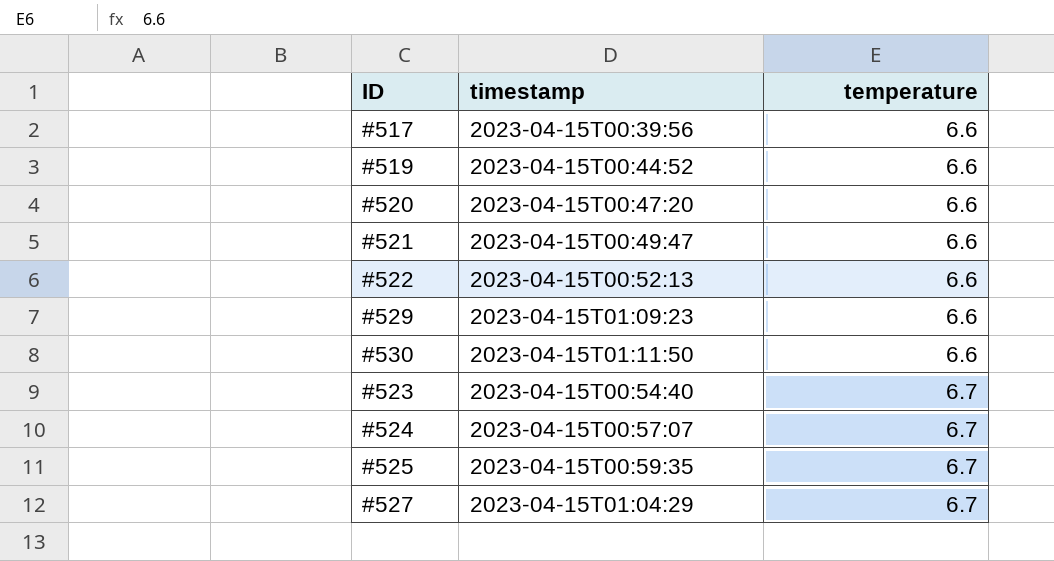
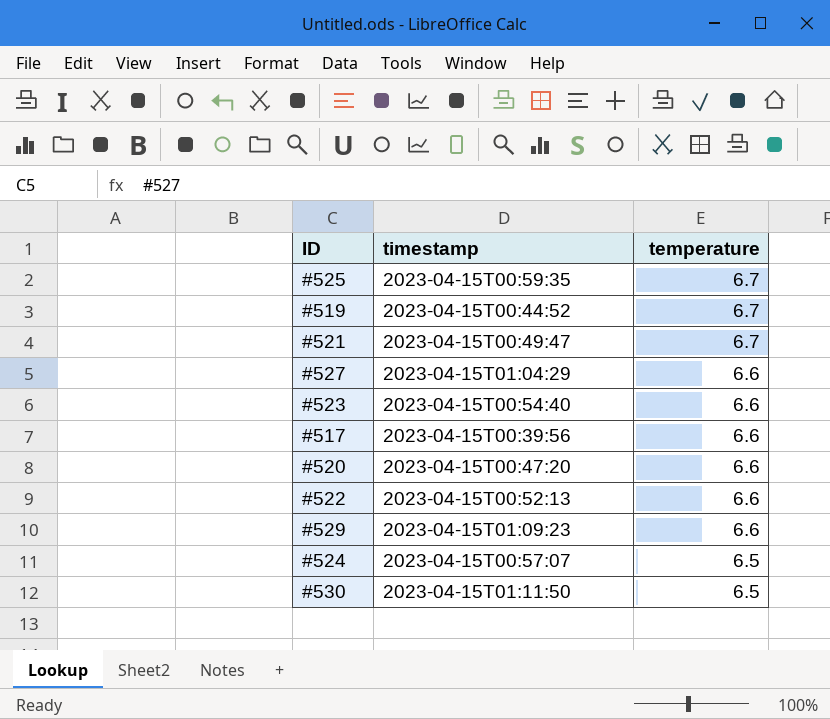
row order: temperature ascending -> temperature descending
#519 | temperature: 6.6 -> 6.7
#521 | temperature: 6.6 -> 6.7
#527 | temperature: 6.7 -> 6.6
#523 | temperature: 6.7 -> 6.6
#524 | temperature: 6.7 -> 6.5
#530 | temperature: 6.6 -> 6.5

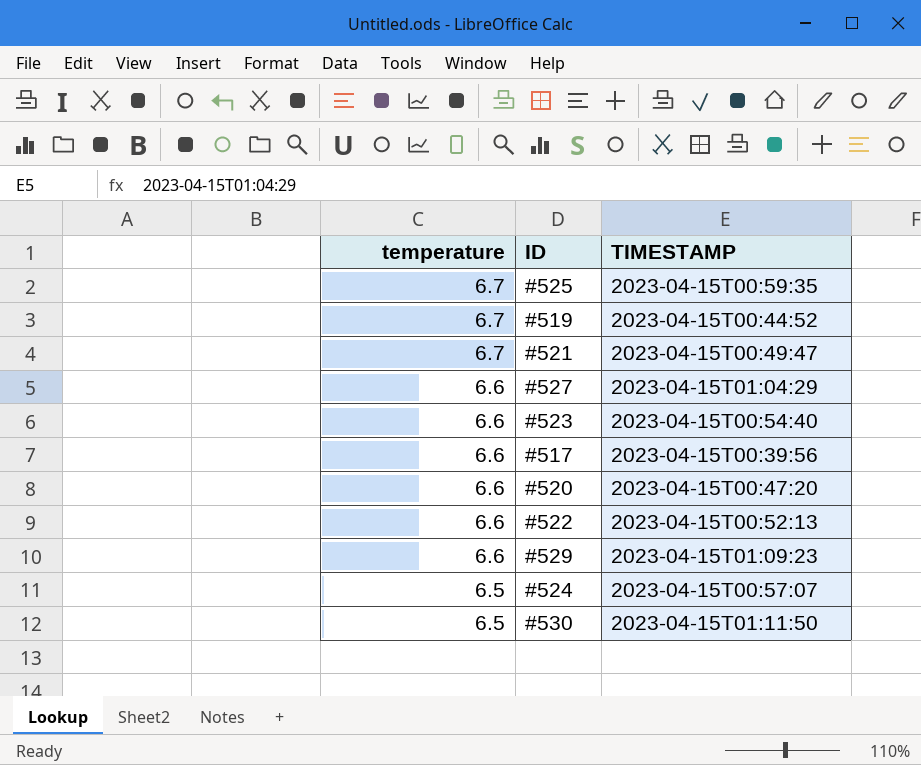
column temperature | position: 3 -> 1
column name: timestamp -> TIMESTAMP

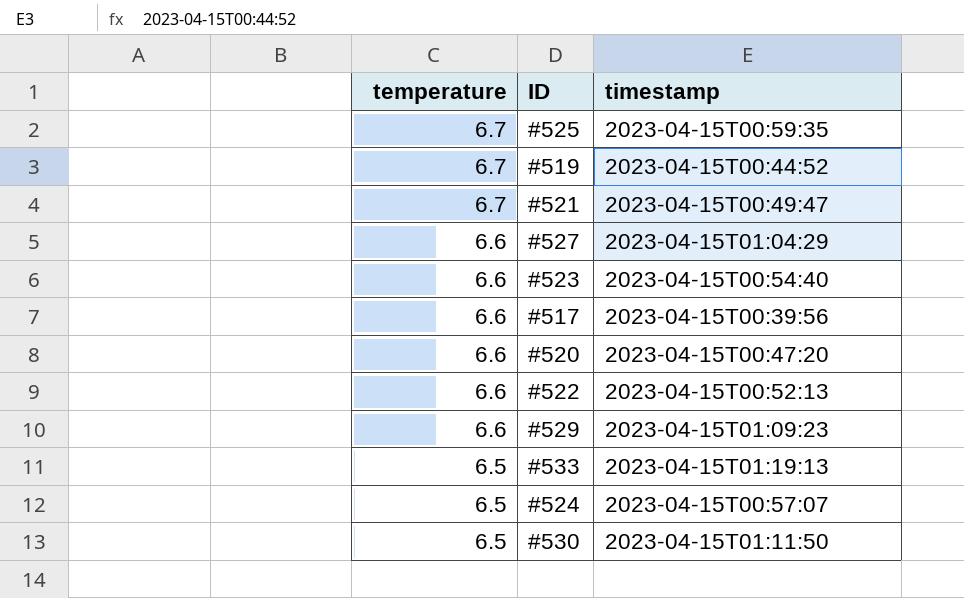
column name: TIMESTAMP -> timestamp
row #533: none -> 6.5 | 2023-04-15T01:19:13

